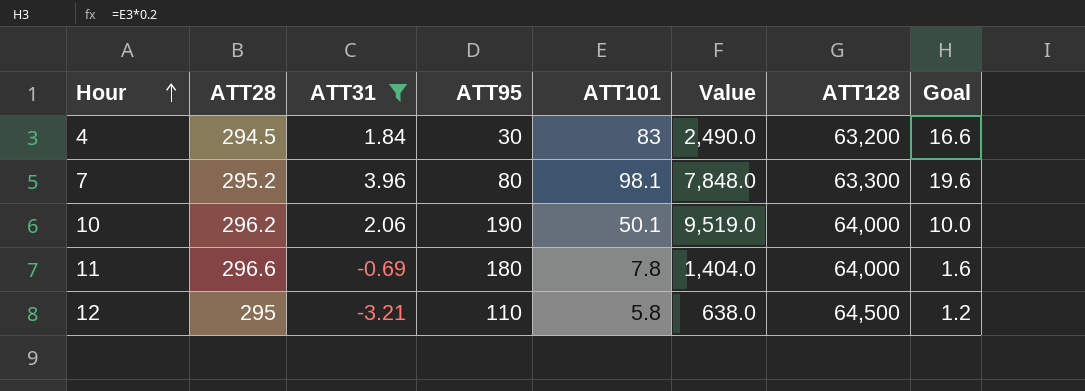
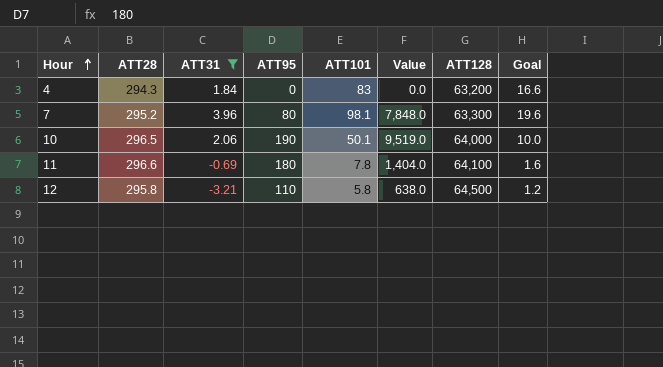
4 | ATT28: 294.5 -> 294.3
4 | ATT95: 30 -> 0
4 | Value: 2,490.0 -> 0.0
10 | ATT28: 296.2 -> 296.5
11 | ATT128: 64,000 -> 64,100
12 | ATT28: 295 -> 295.8

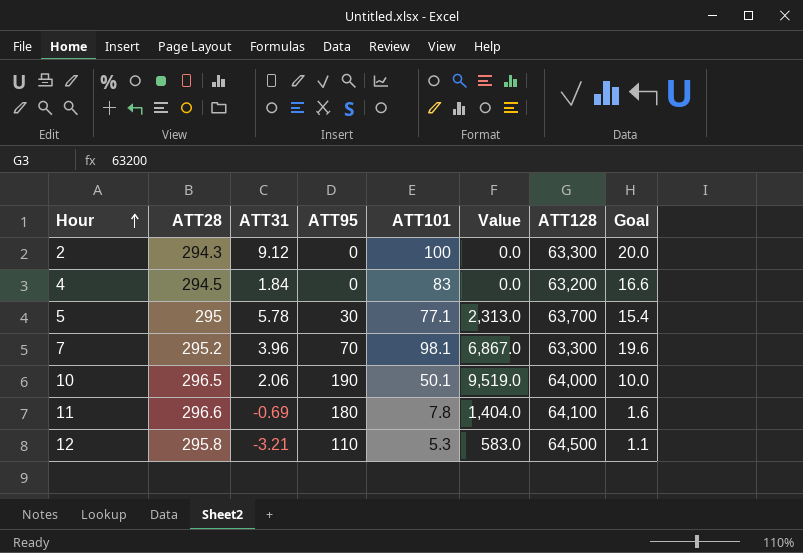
filter: ATT31 <= 3.96 -> none
4 | ATT28: 294.3 -> 294.5
7 | ATT95: 80 -> 70
7 | Value: 7,848.0 -> 6,867.0
12 | ATT101: 5.8 -> 5.3
12 | Value: 638.0 -> 583.0
12 | Goal: 1.2 -> 1.1

